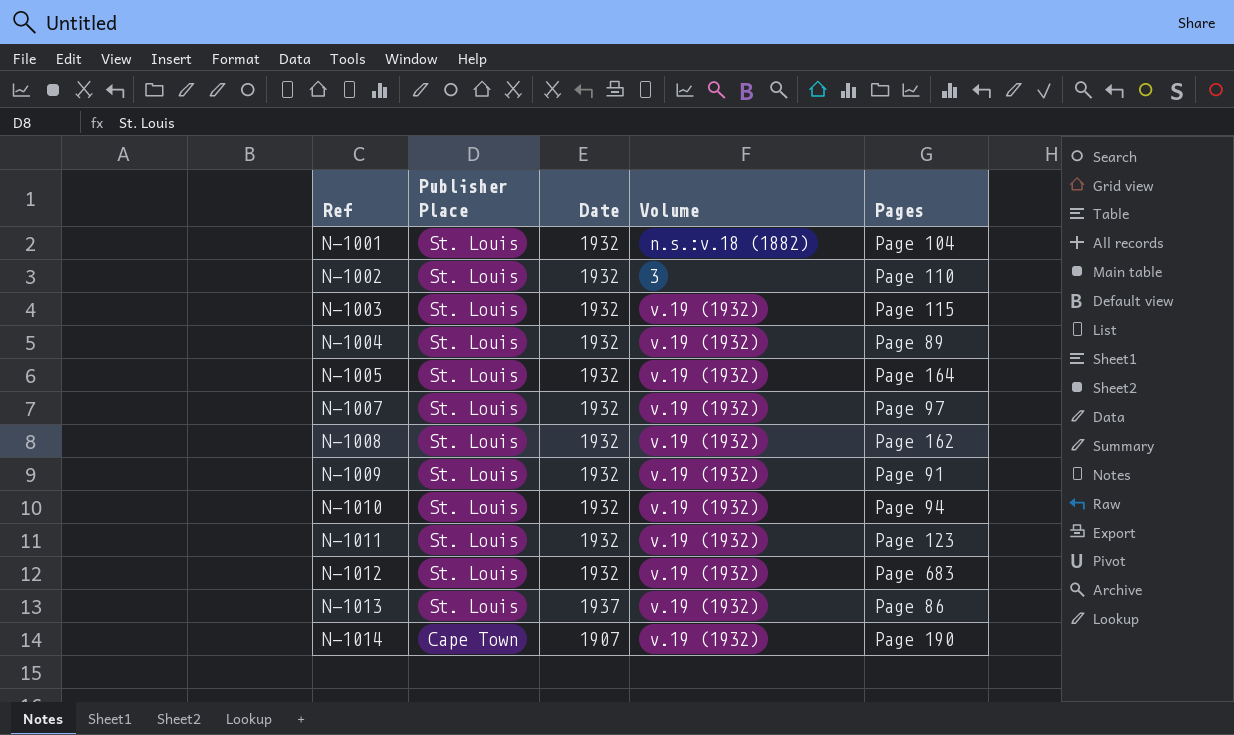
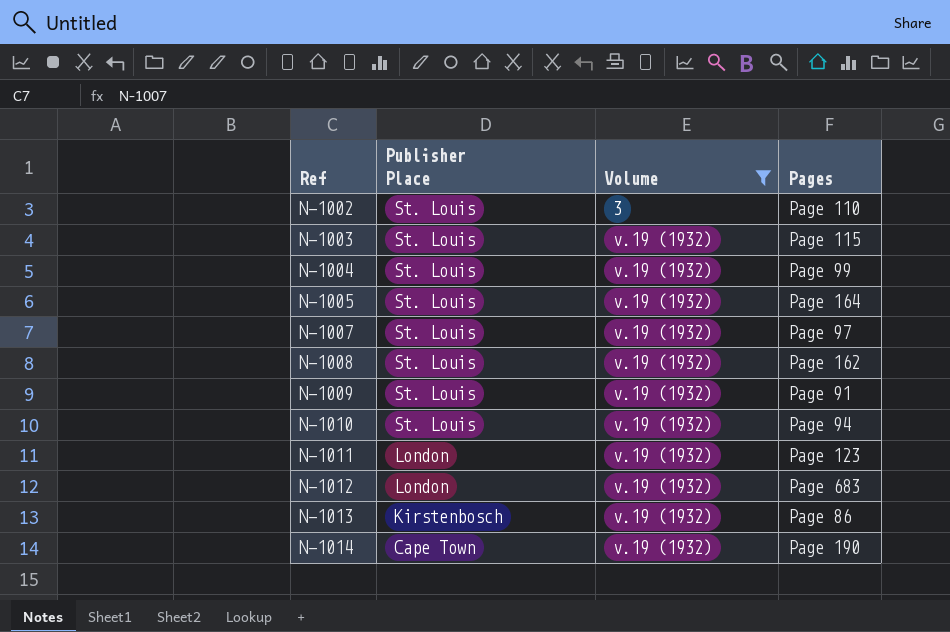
filter: none -> Volume != n.s.:v.18 (1882)
column Date | position: 3 -> none
N-1004 | Pages: Page 89 -> Page 99
N-1011 | Publisher Place: St. Louis -> London
N-1012 | Publisher Place: St. Louis -> London
N-1013 | Publisher Place: St. Louis -> Kirstenbosch

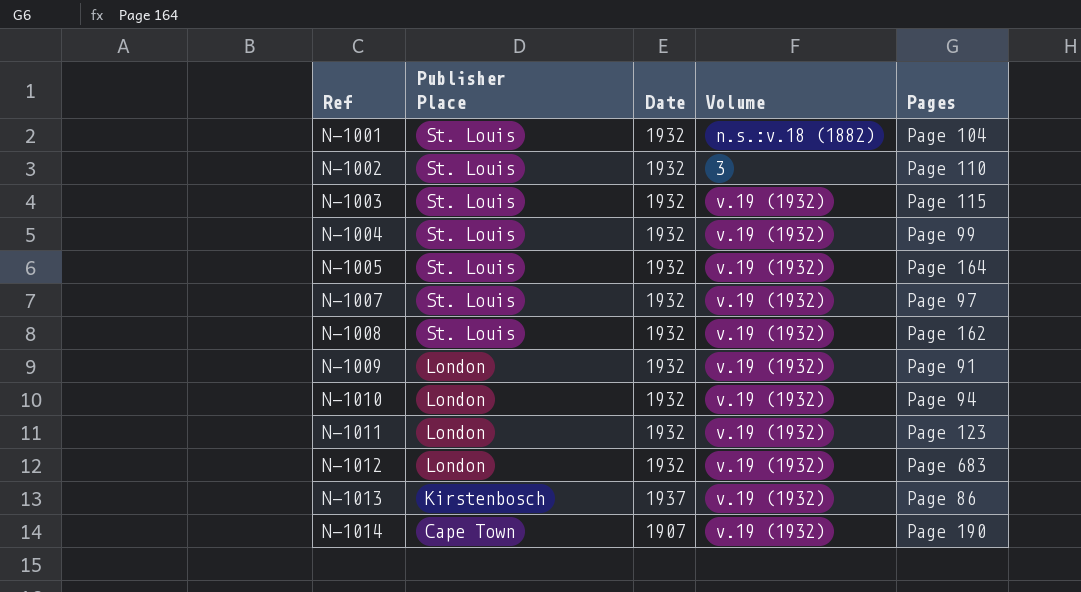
filter: Volume != n.s.:v.18 (1882) -> none
column Date | position: none -> 3
N-1009 | Publisher Place: St. Louis -> London
N-1010 | Publisher Place: St. Louis -> London

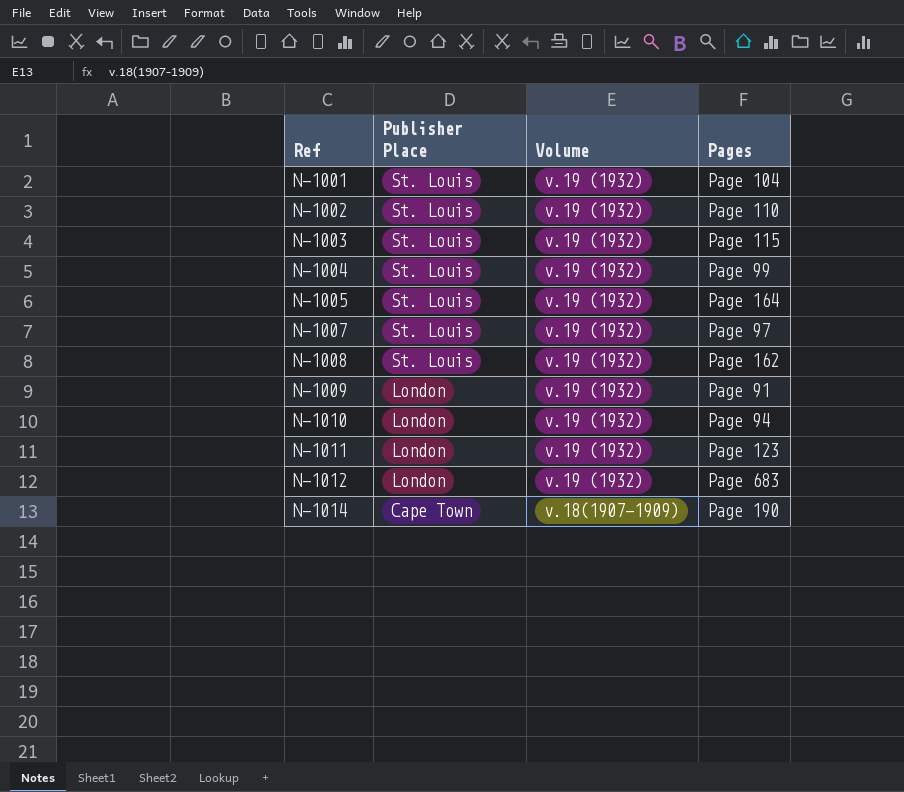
column Date | position: 3 -> none
row N-1013: Kirstenbosch | 1937 | v.19 (1932) | Page 86 -> none
N-1001 | Volume: n.s.:v.18 (1882) -> v.19 (1932)
N-1002 | Volume: 3 -> v.19 (1932)
N-1014 | Volume: v.19 (1932) -> v.18(1907-1909)

